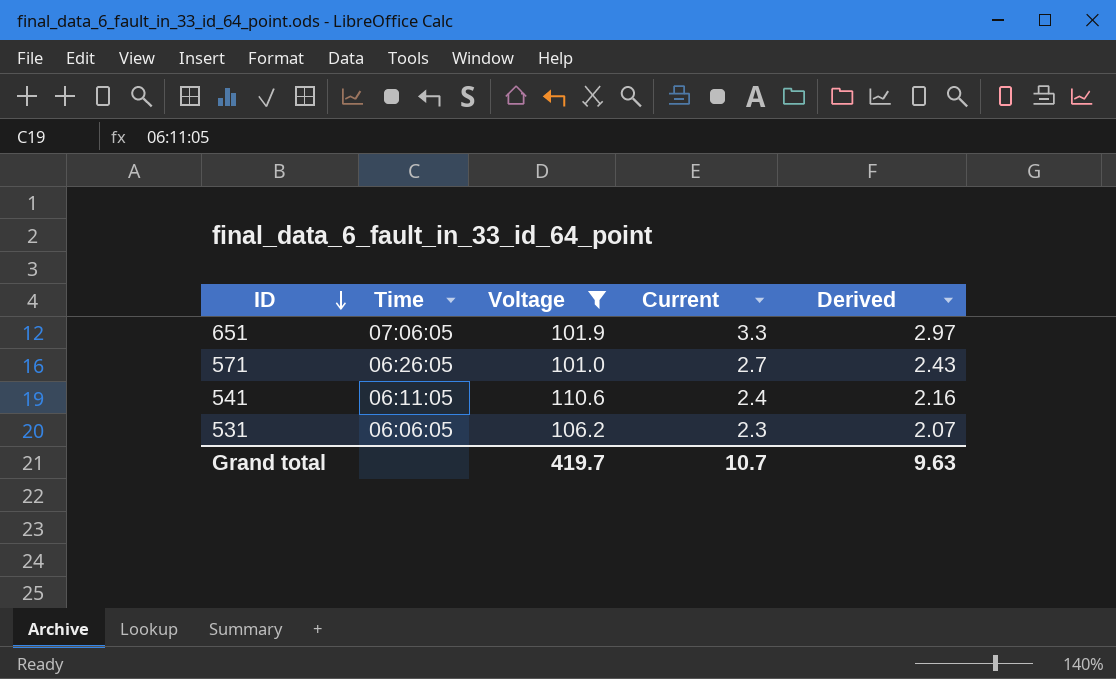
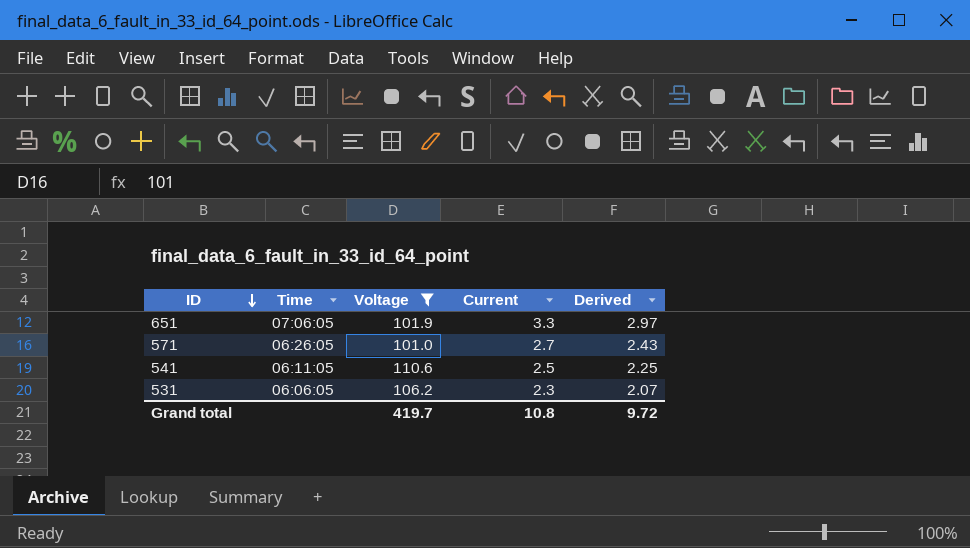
541 | Current: 2.4 -> 2.5
541 | Derived: 2.16 -> 2.25
Grand total | Current: 10.7 -> 10.8
Grand total | Derived: 9.63 -> 9.72

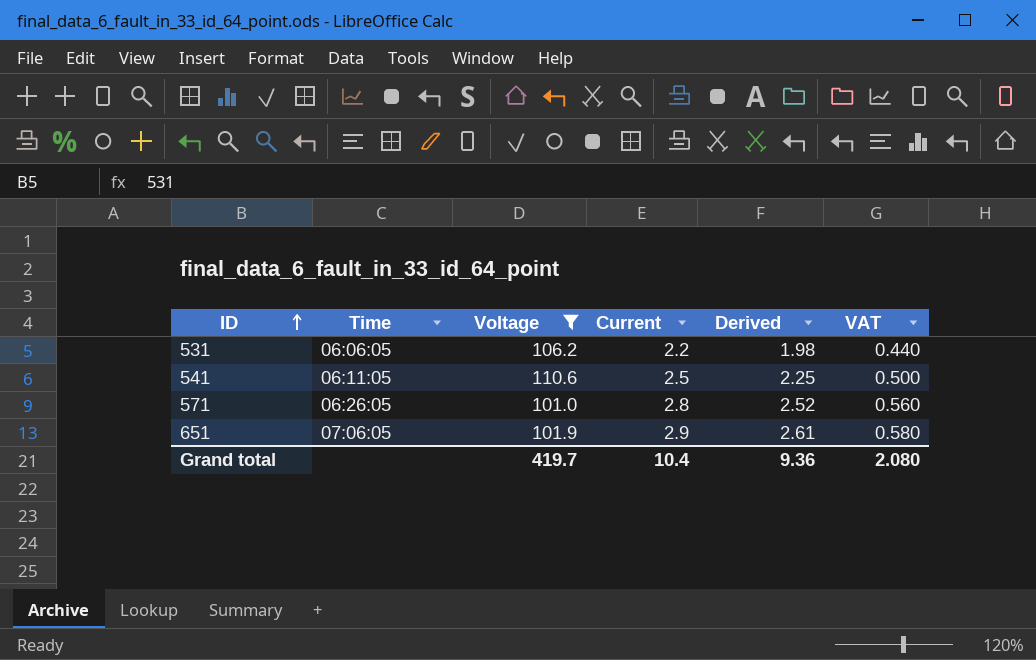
row order: ID descending -> ID ascending
column VAT | formula: none -> [Current] * 0.2
531 | Current: 2.3 -> 2.2
531 | Derived: 2.07 -> 1.98
571 | Current: 2.7 -> 2.8
571 | Derived: 2.43 -> 2.52
651 | Current: 3.3 -> 2.9
651 | Derived: 2.97 -> 2.61
Grand total | Current: 10.8 -> 10.4
Grand total | Derived: 9.72 -> 9.36

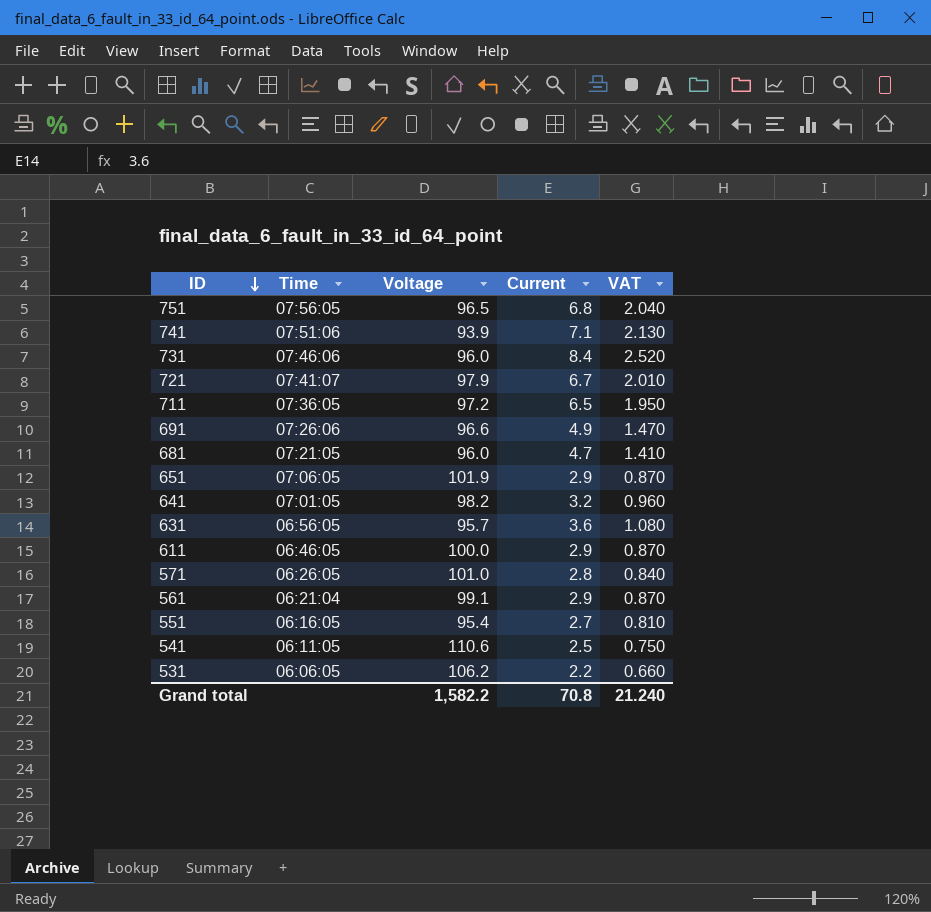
filter: Voltage >= 101.0 -> none
row order: ID ascending -> ID descending
column Derived | formula: [Current] * 0.9 -> none
column VAT | formula: [Current] * 0.2 -> [Current] * 0.3
Grand total | Voltage: 419.7 -> 1,582.2
Grand total | Current: 10.4 -> 70.8
Grand total | VAT: 2.080 -> 21.240

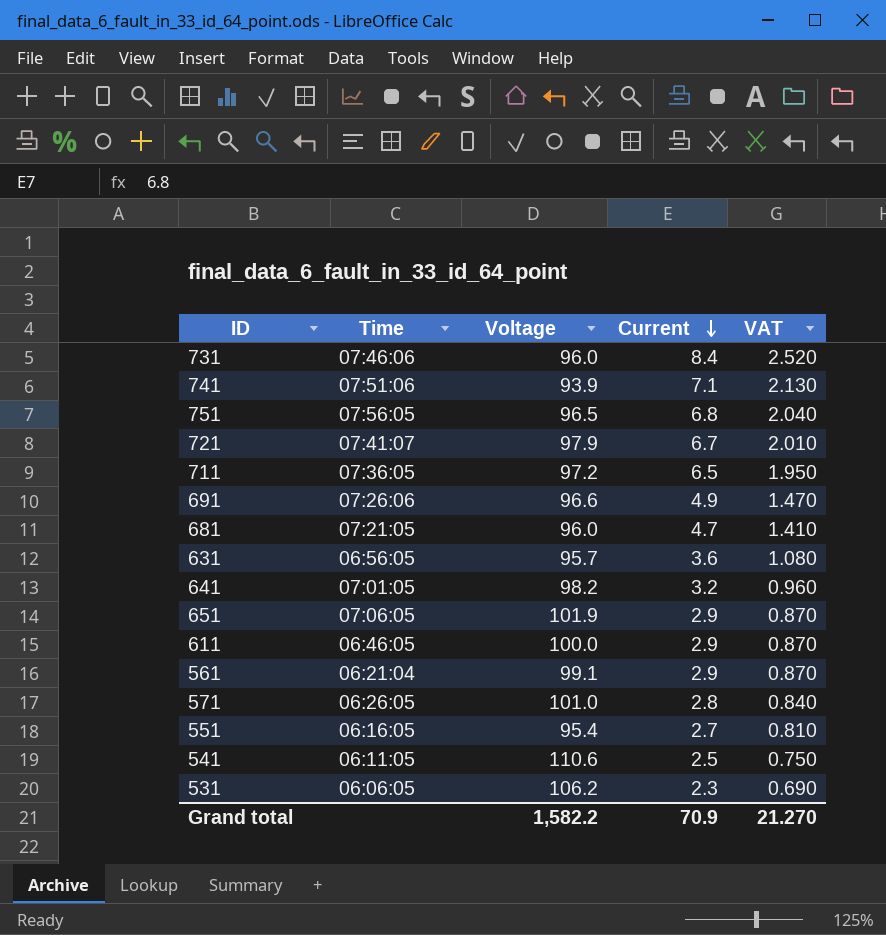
row order: ID descending -> Current descending
531 | Current: 2.2 -> 2.3
531 | VAT: 0.660 -> 0.690
Grand total | Current: 70.8 -> 70.9
Grand total | VAT: 21.240 -> 21.270

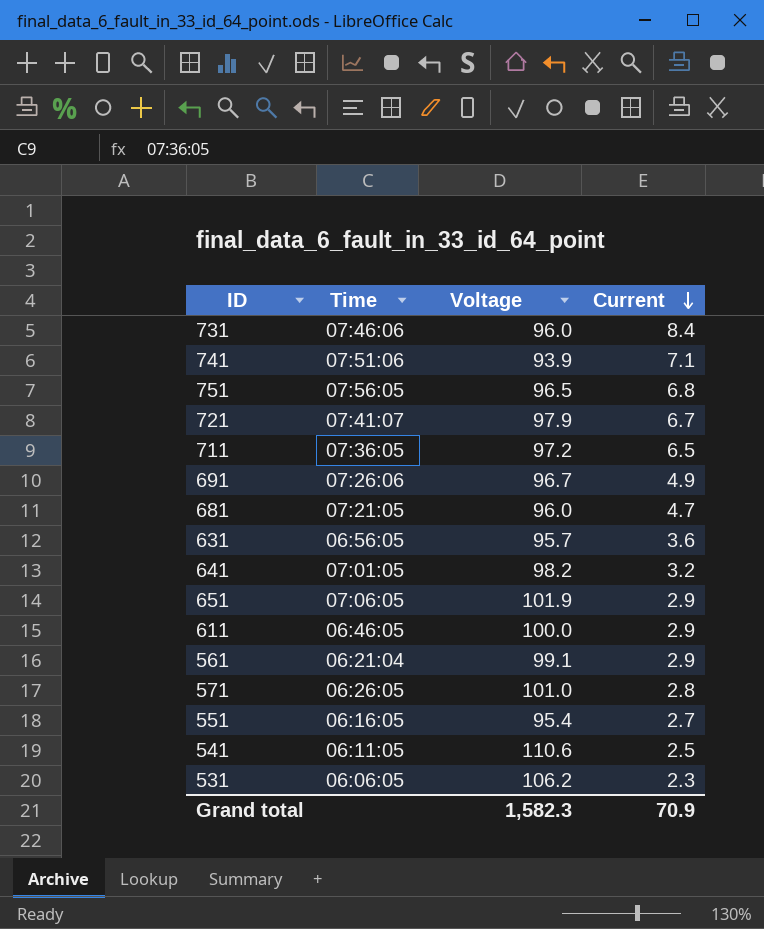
column VAT | formula: [Current] * 0.3 -> none
691 | Voltage: 96.6 -> 96.7
Grand total | Voltage: 1,582.2 -> 1,582.3

